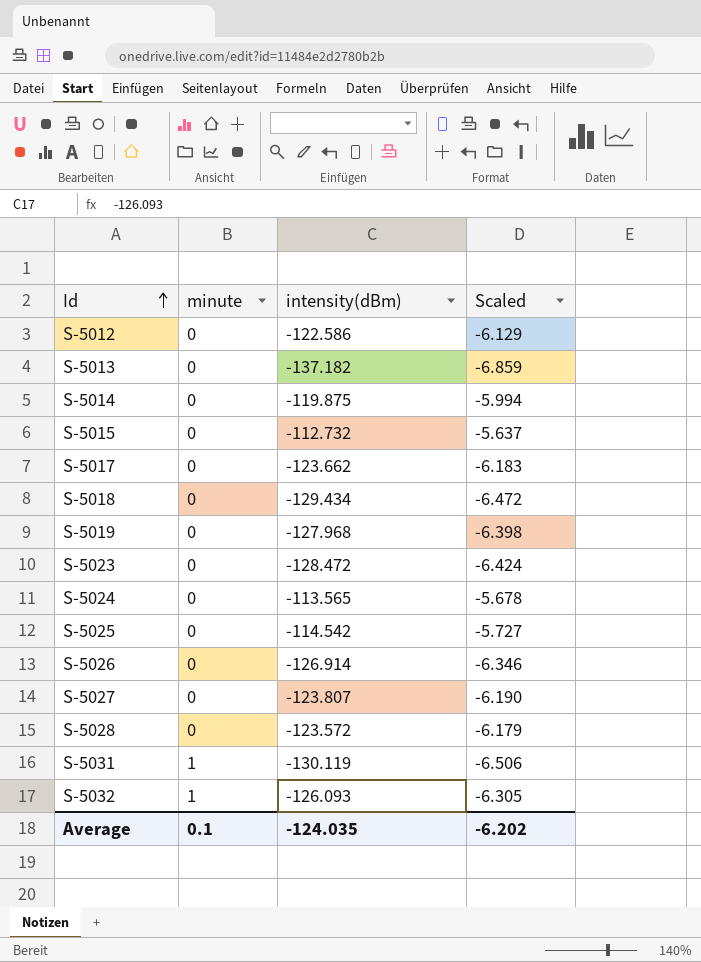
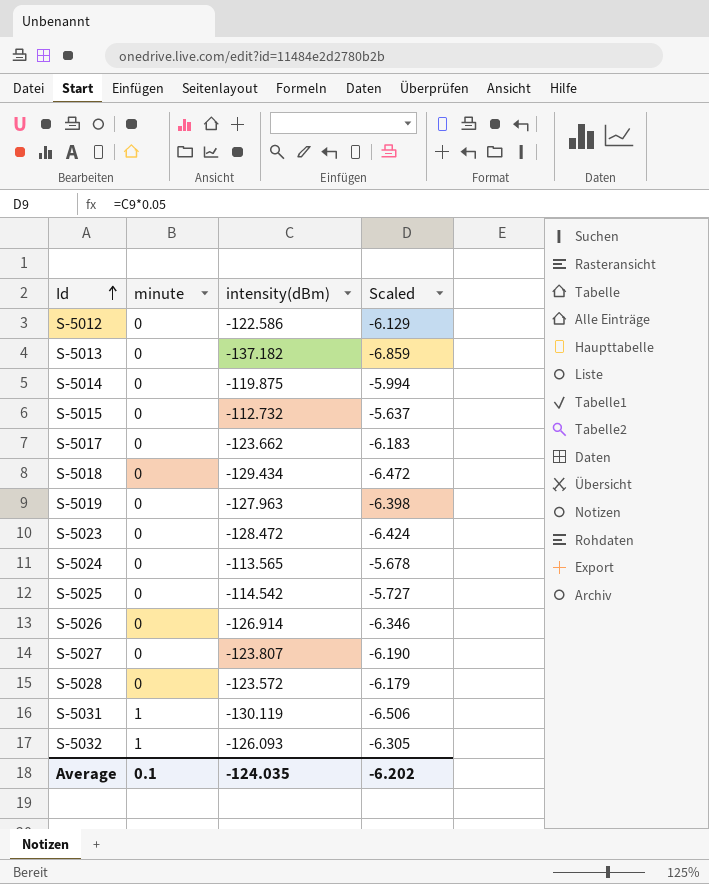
S-5019 | intensity(dBm): -127.968 -> -127.963

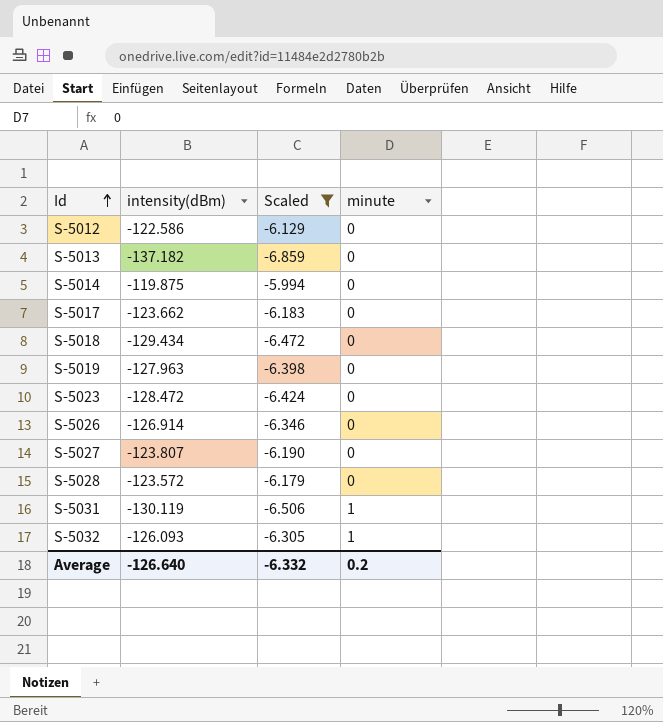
filter: none -> Scaled <= -5.994
column minute | position: 2 -> 4
Average | intensity(dBm): -124.035 -> -126.640
Average | Scaled: -6.202 -> -6.332
Average | minute: 0.1 -> 0.2

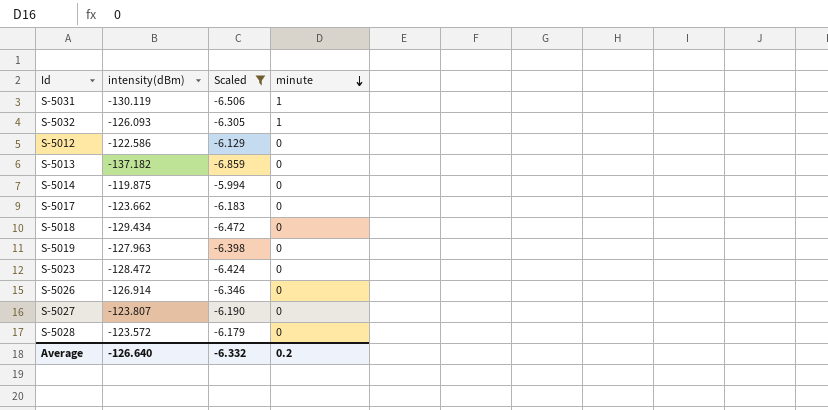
row order: Id ascending -> minute descending

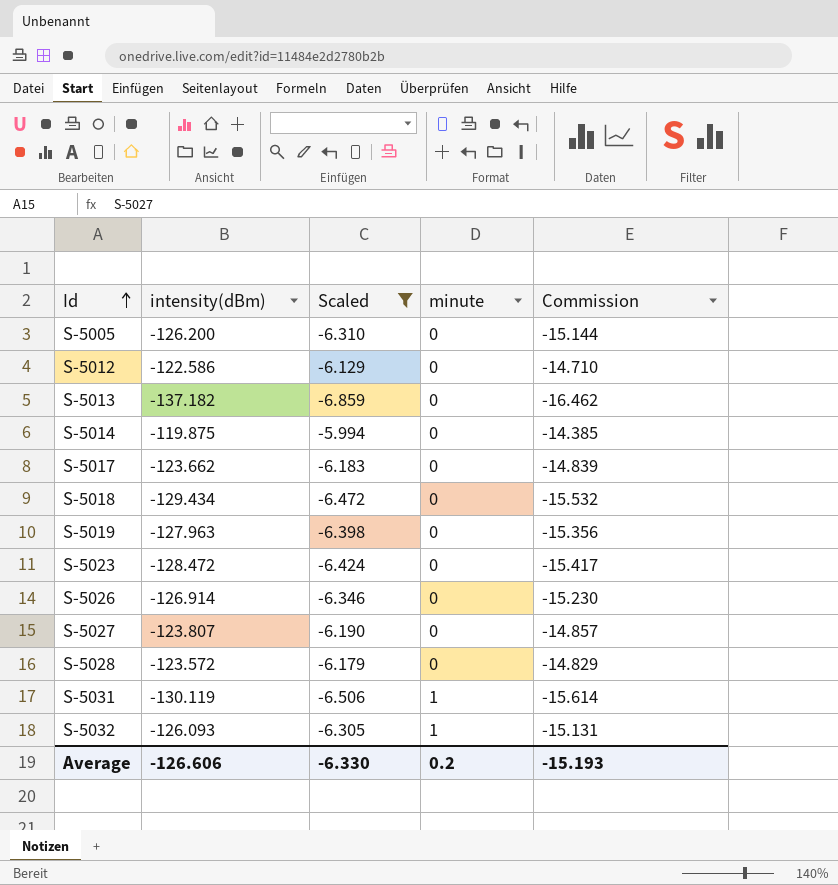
row order: minute descending -> Id ascending
column Commission | formula: none -> [intensity(dBm)] * 0.12
row S-5005: none -> -126.200 | -6.310 | 0 | -15.144
Average | intensity(dBm): -126.640 -> -126.606
Average | Scaled: -6.332 -> -6.330

